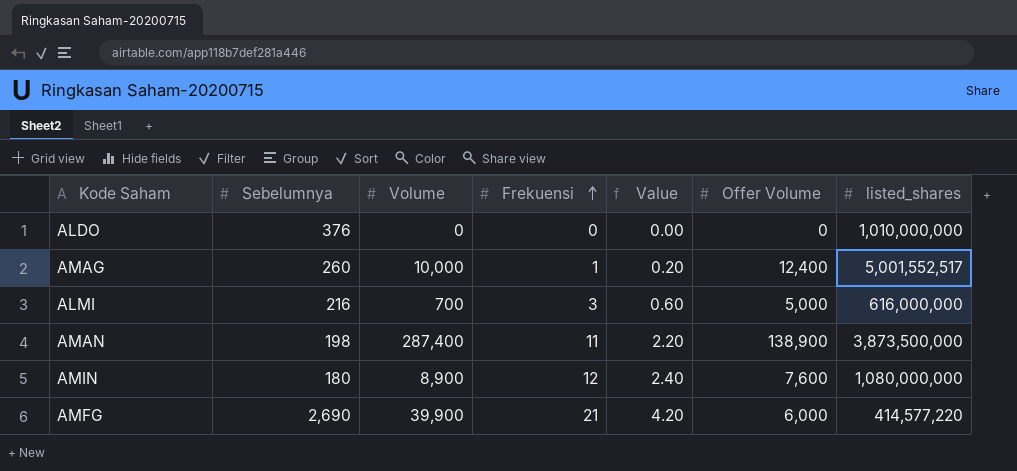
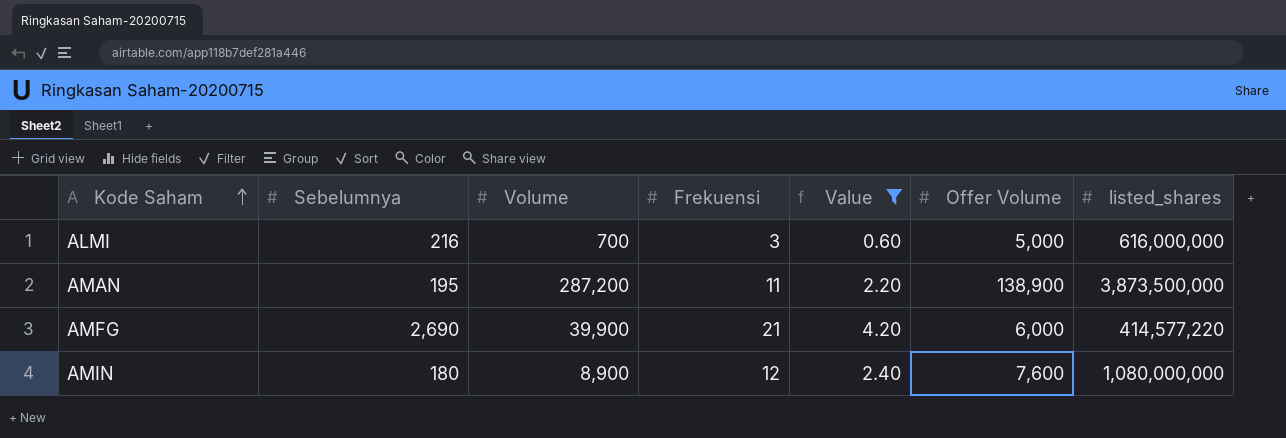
filter: none -> Value >= 0.60
row order: Frekuensi ascending -> Kode Saham ascending
AMAN | Sebelumnya: 198 -> 195
AMAN | Volume: 287,400 -> 287,200

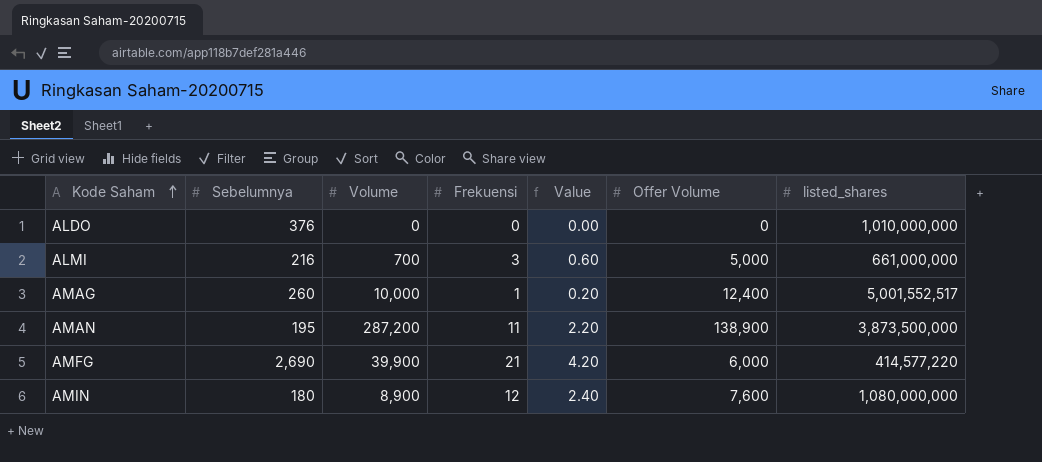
filter: Value >= 0.60 -> none
ALMI | listed_shares: 616,000,000 -> 661,000,000

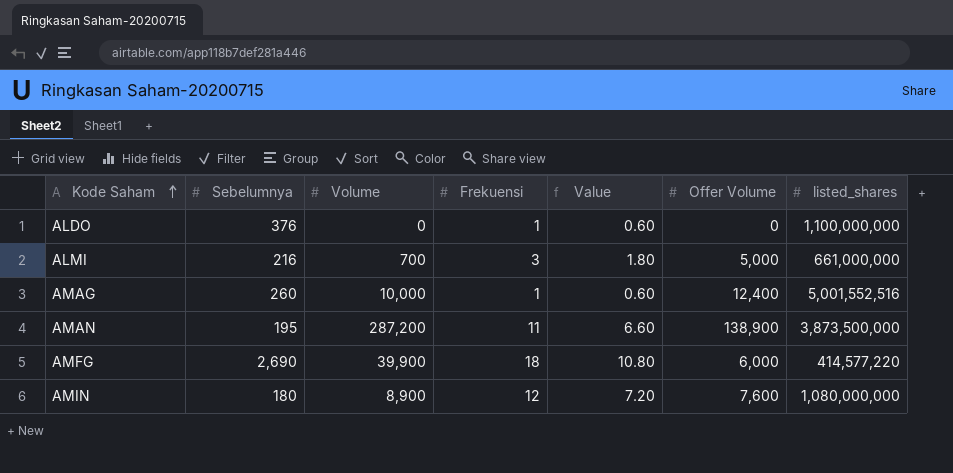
column Value | formula: [Frekuensi] * 0.2 -> [Frekuensi] * 0.6
ALDO | Frekuensi: 0 -> 1
ALDO | listed_shares: 1,010,000,000 -> 1,100,000,000
AMAG | listed_shares: 5,001,552,517 -> 5,001,552,516
AMFG | Frekuensi: 21 -> 18

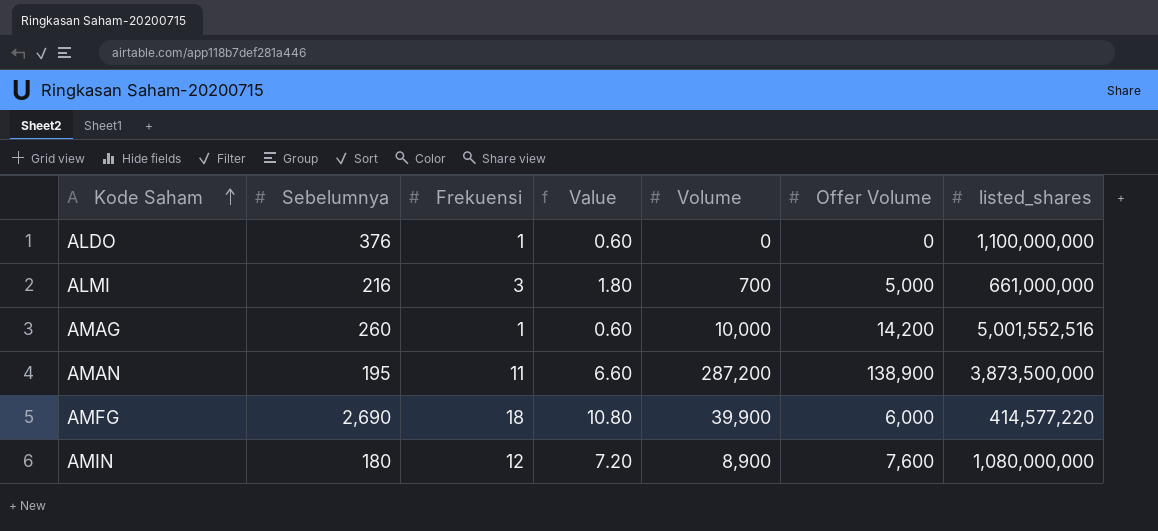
column Volume | position: 3 -> 5
AMAG | Offer Volume: 12,400 -> 14,200

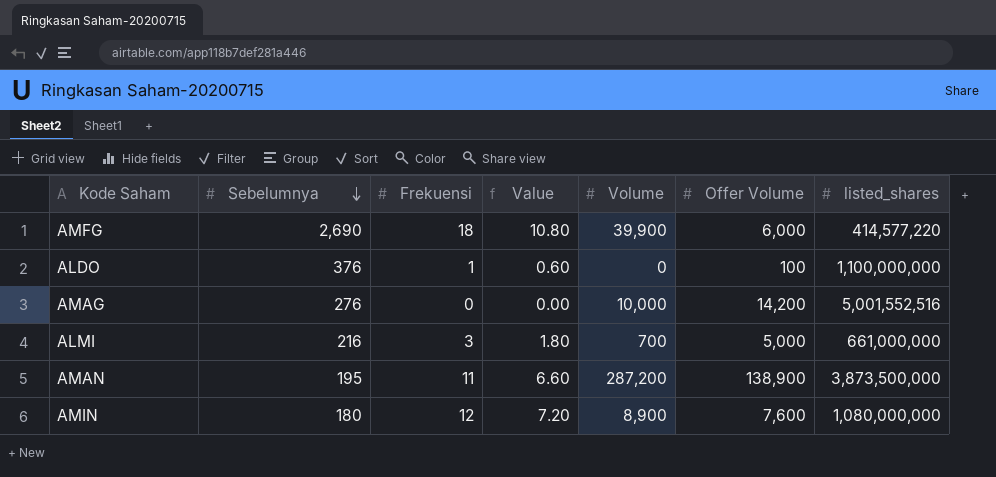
row order: Kode Saham ascending -> Sebelumnya descending
ALDO | Offer Volume: 0 -> 100
AMAG | Sebelumnya: 260 -> 276
AMAG | Frekuensi: 1 -> 0
AMAG | Value: 0.60 -> 0.00

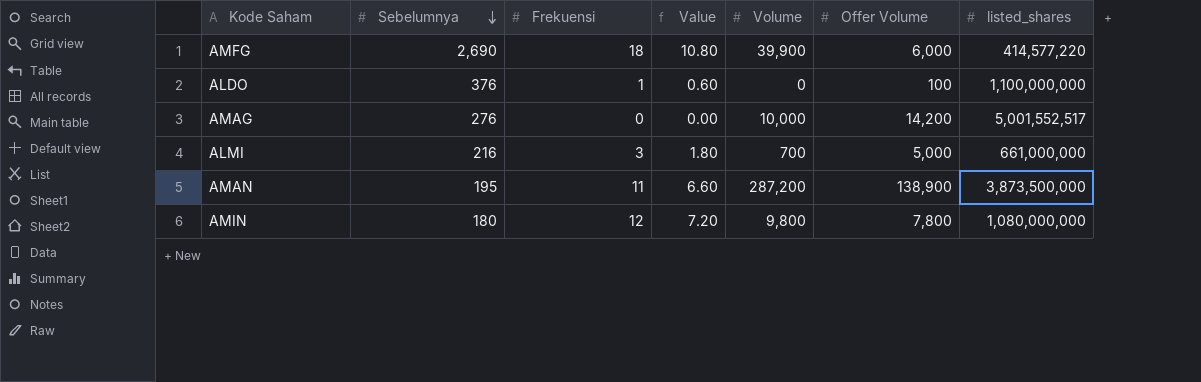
AMAG | listed_shares: 5,001,552,516 -> 5,001,552,517
AMIN | Volume: 8,900 -> 9,800
AMIN | Offer Volume: 7,600 -> 7,800

